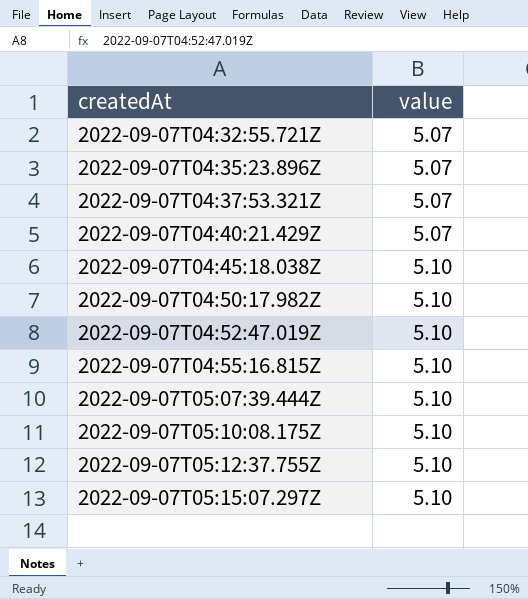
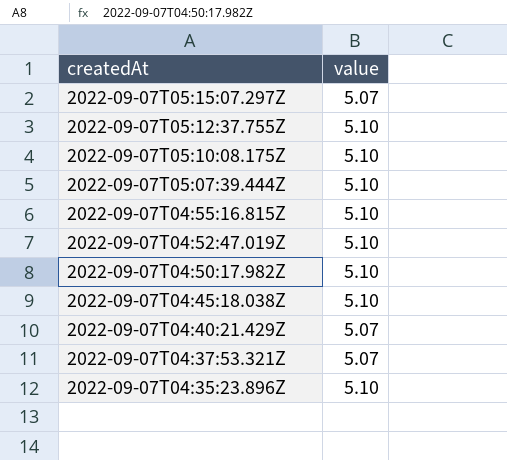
row order: createdAt ascending -> createdAt descending
row 2022-09-07T04:32:55.721Z: 5.07 -> none
2022-09-07T05:15:07.297Z | value: 5.10 -> 5.07
2022-09-07T04:35:23.896Z | value: 5.07 -> 5.10

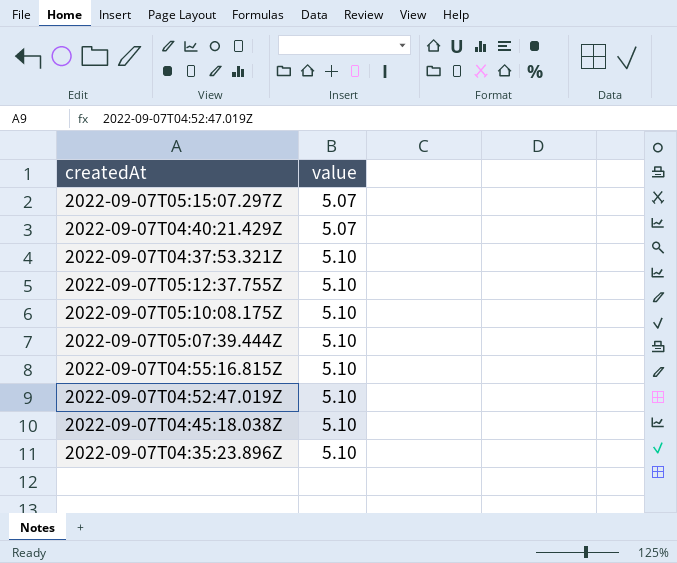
row order: createdAt descending -> value ascending
row 2022-09-07T04:50:17.982Z: 5.10 -> none
2022-09-07T04:37:53.321Z | value: 5.07 -> 5.10

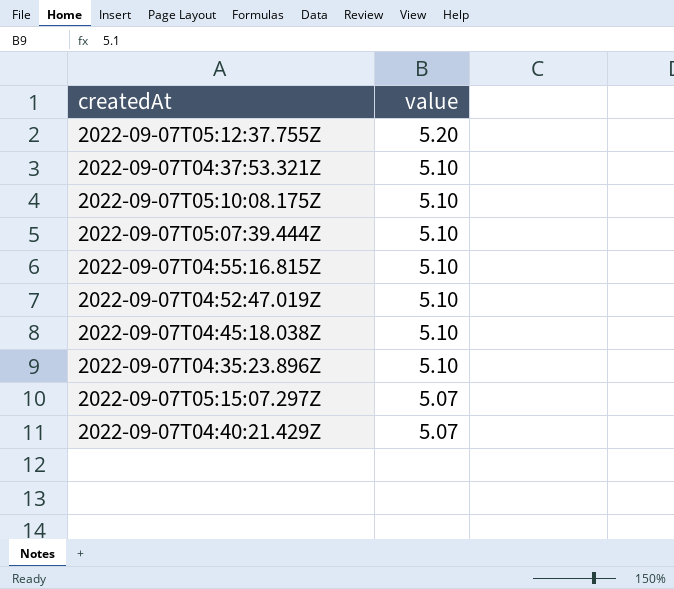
row order: value ascending -> value descending
2022-09-07T05:12:37.755Z | value: 5.10 -> 5.20

